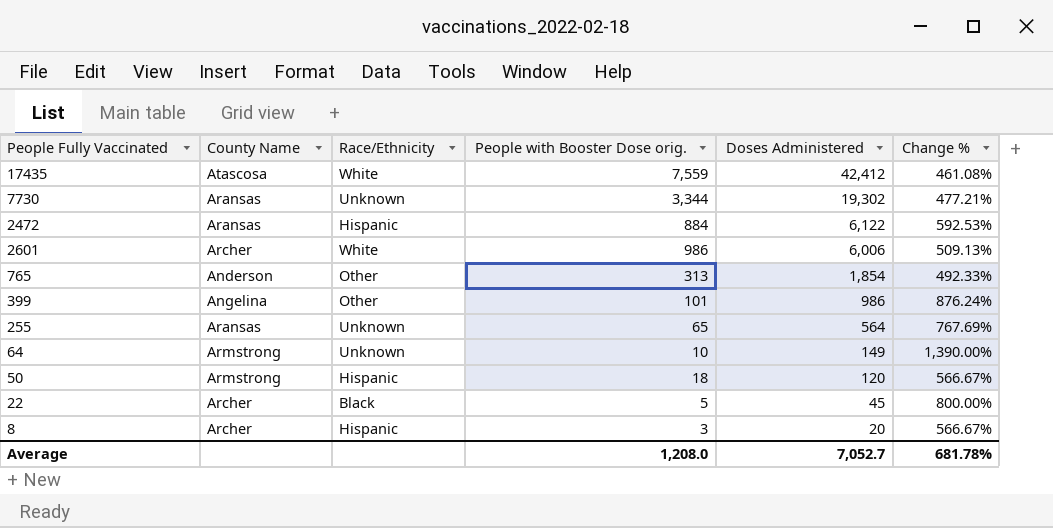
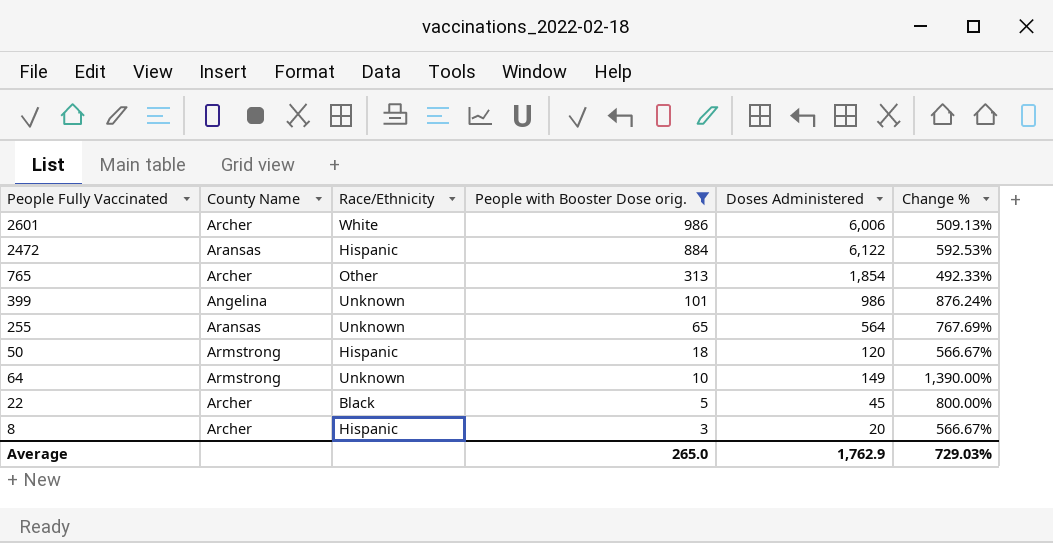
filter: none -> People with Booster Dose orig. <= 986
row order: Doses Administered descending -> People with Booster Dose orig. descending
765 | County Name: Anderson -> Archer
399 | Race/Ethnicity: Other -> Unknown
Average | People with Booster Dose orig.: 1,208.0 -> 265.0
Average | Doses Administered: 7,052.7 -> 1,762.9
Average | Change %: 681.78% -> 729.03%

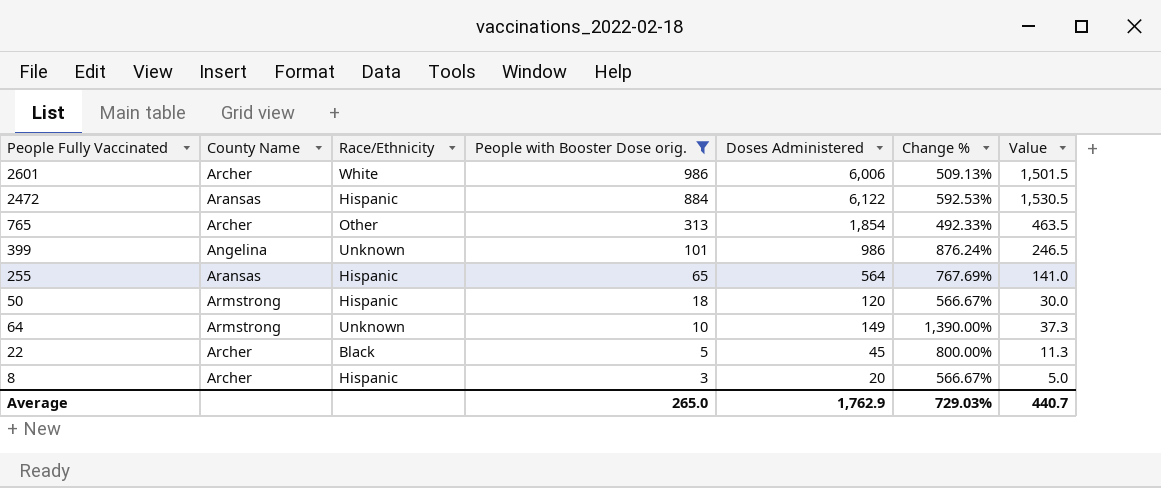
column Value | formula: none -> [Doses Administered] * 0.25
255 | Race/Ethnicity: Unknown -> Hispanic

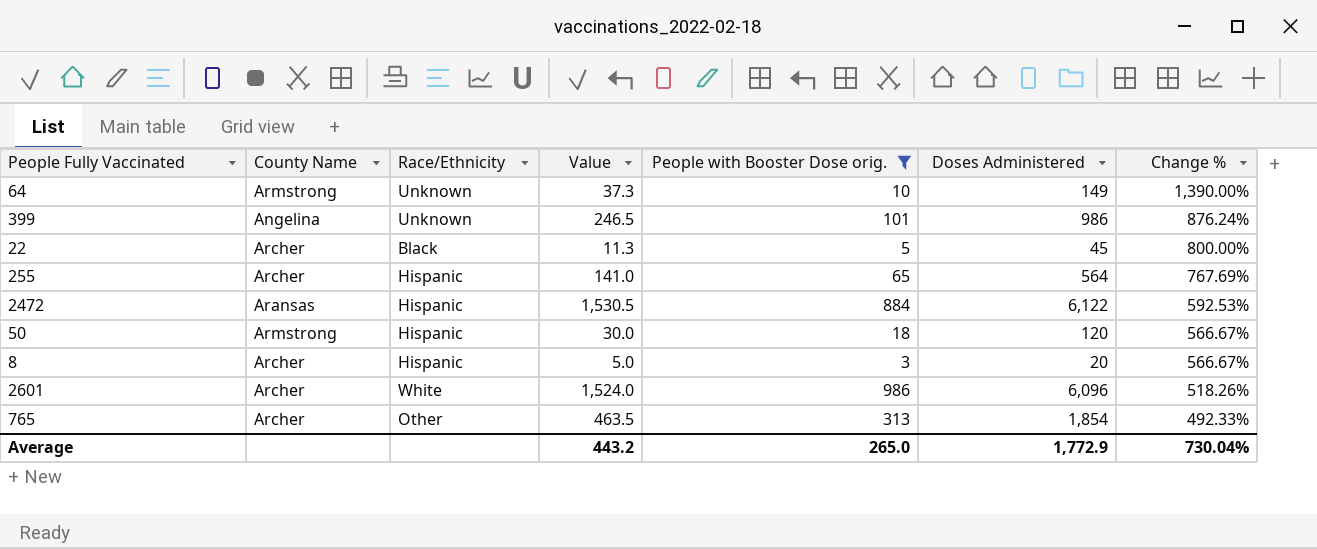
row order: People with Booster Dose orig. descending -> Change % descending
column Value | position: 7 -> 4
255 | County Name: Aransas -> Archer
2601 | Value: 1,501.5 -> 1,524.0
2601 | Doses Administered: 6,006 -> 6,096
2601 | Change %: 509.13% -> 518.26%
Average | Value: 440.7 -> 443.2
Average | Doses Administered: 1,762.9 -> 1,772.9
Average | Change %: 729.03% -> 730.04%

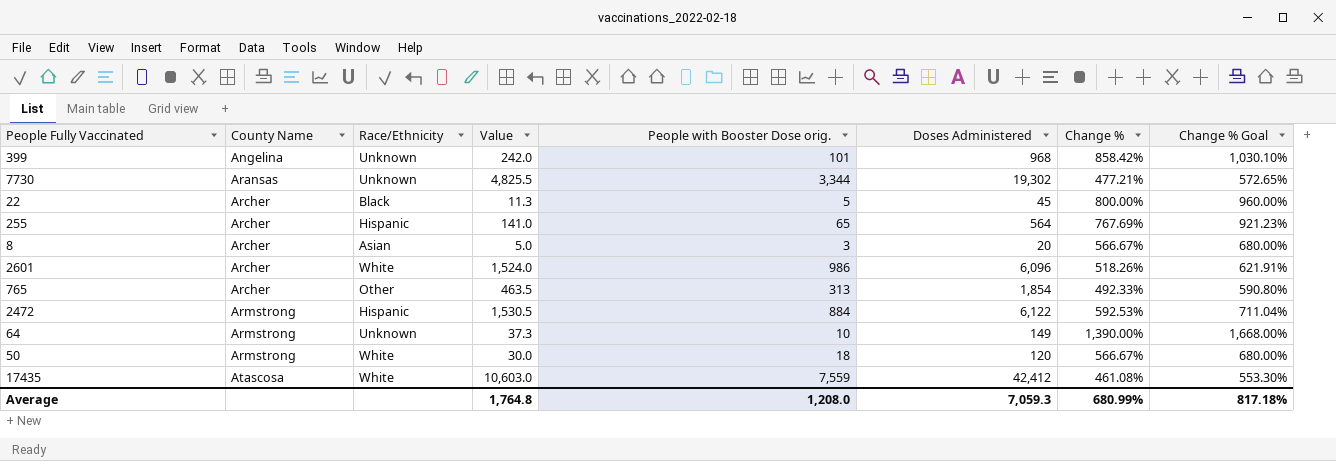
filter: People with Booster Dose orig. <= 986 -> none
row order: Change % descending -> County Name ascending
column Change % Goal | formula: none -> [Change %] * 1.2
399 | Value: 246.5 -> 242.0
399 | Doses Administered: 986 -> 968
399 | Change %: 876.24% -> 858.42%
8 | Race/Ethnicity: Hispanic -> Asian
2472 | County Name: Aransas -> Armstrong
50 | Race/Ethnicity: Hispanic -> White
Average | Value: 443.2 -> 1,764.8
Average | People with Booster Dose orig.: 265.0 -> 1,208.0
Average | Doses Administered: 1,772.9 -> 7,059.3
Average | Change %: 730.04% -> 680.99%

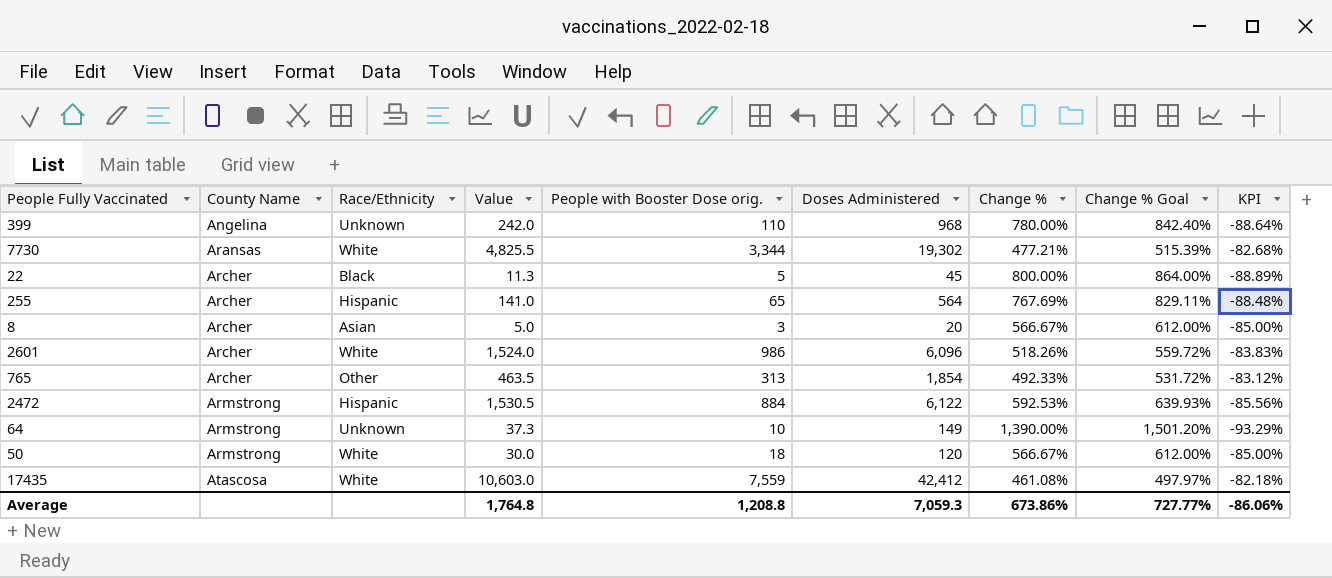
column Change % Goal | formula: [Change %] * 1.2 -> [Change %] * 1.08
column KPI | formula: none -> ([People with Booster Dose orig.] - [Doses Administered]) / [Doses Administered]
399 | People with Booster Dose orig.: 101 -> 110
399 | Change %: 858.42% -> 780.00%
7730 | Race/Ethnicity: Unknown -> White
Average | People with Booster Dose orig.: 1,208.0 -> 1,208.8
Average | Change %: 680.99% -> 673.86%
Average | Change % Goal: 817.18% -> 727.77%

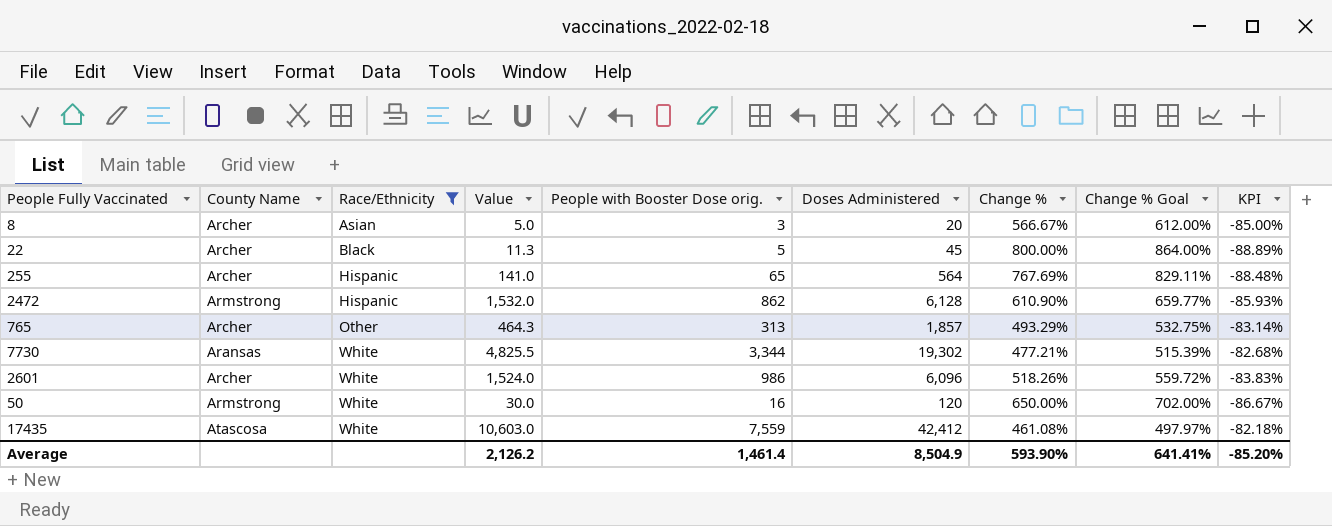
filter: none -> Race/Ethnicity != Unknown
row order: County Name ascending -> Race/Ethnicity ascending
2472 | Value: 1,530.5 -> 1,532.0
2472 | People with Booster Dose orig.: 884 -> 862
2472 | Doses Administered: 6,122 -> 6,128
2472 | Change %: 592.53% -> 610.90%
2472 | Change % Goal: 639.93% -> 659.77%
2472 | KPI: -85.56% -> -85.93%
765 | Value: 463.5 -> 464.3
765 | Doses Administered: 1,854 -> 1,857
765 | Change %: 492.33% -> 493.29%
765 | Change % Goal: 531.72% -> 532.75%
765 | KPI: -83.12% -> -83.14%
50 | People with Booster Dose orig.: 18 -> 16
50 | Change %: 566.67% -> 650.00%
50 | Change % Goal: 612.00% -> 702.00%
50 | KPI: -85.00% -> -86.67%
Average | Value: 1,764.8 -> 2,126.2
Average | People with Booster Dose orig.: 1,208.8 -> 1,461.4
Average | Doses Administered: 7,059.3 -> 8,504.9
Average | Change %: 673.86% -> 593.90%
Average | Change % Goal: 727.77% -> 641.41%
Average | KPI: -86.06% -> -85.20%

